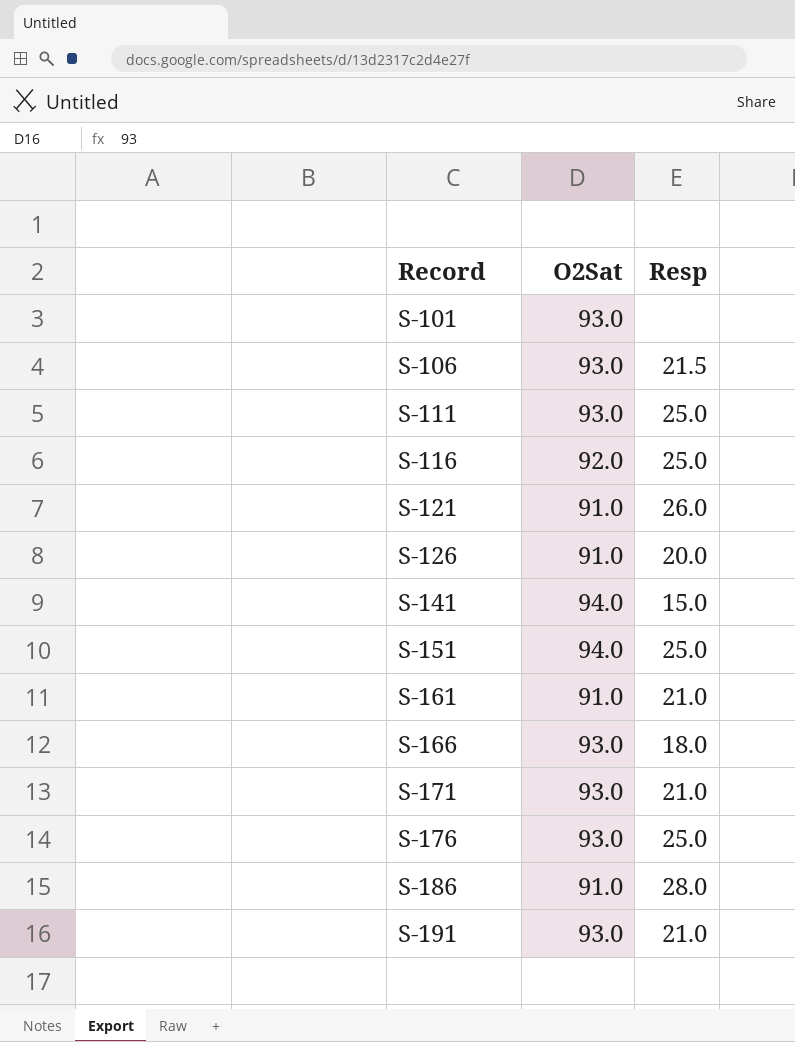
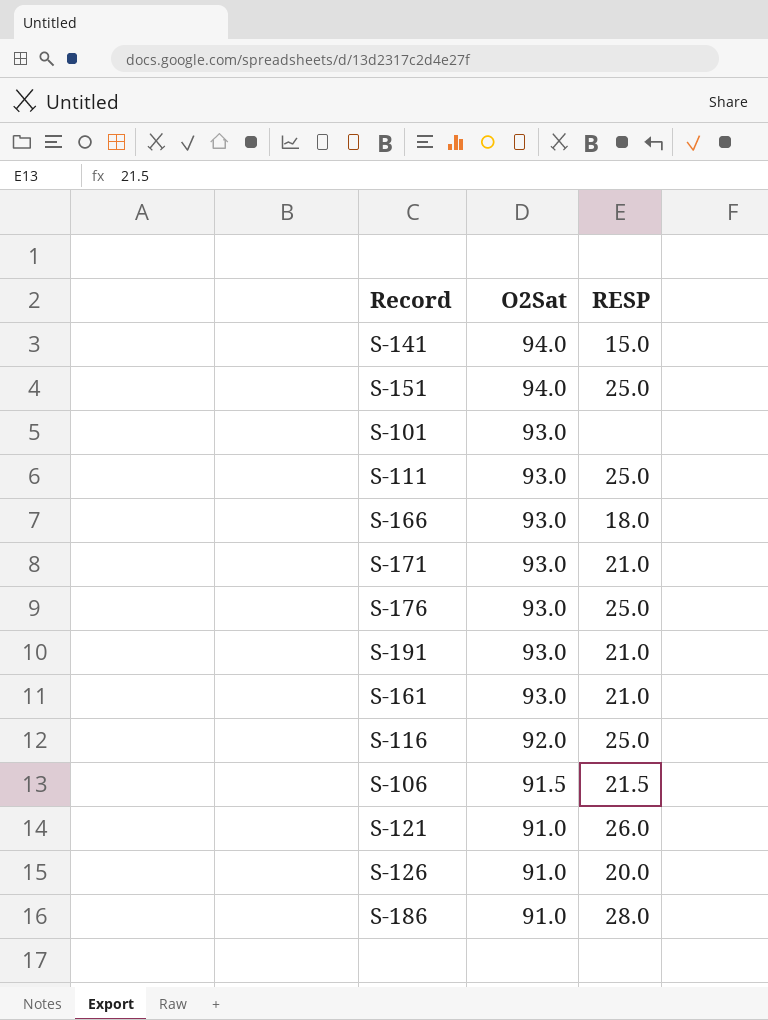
row order: Record ascending -> O2Sat descending
column name: Resp -> RESP
S-161 | O2Sat: 91.0 -> 93.0
S-106 | O2Sat: 93.0 -> 91.5

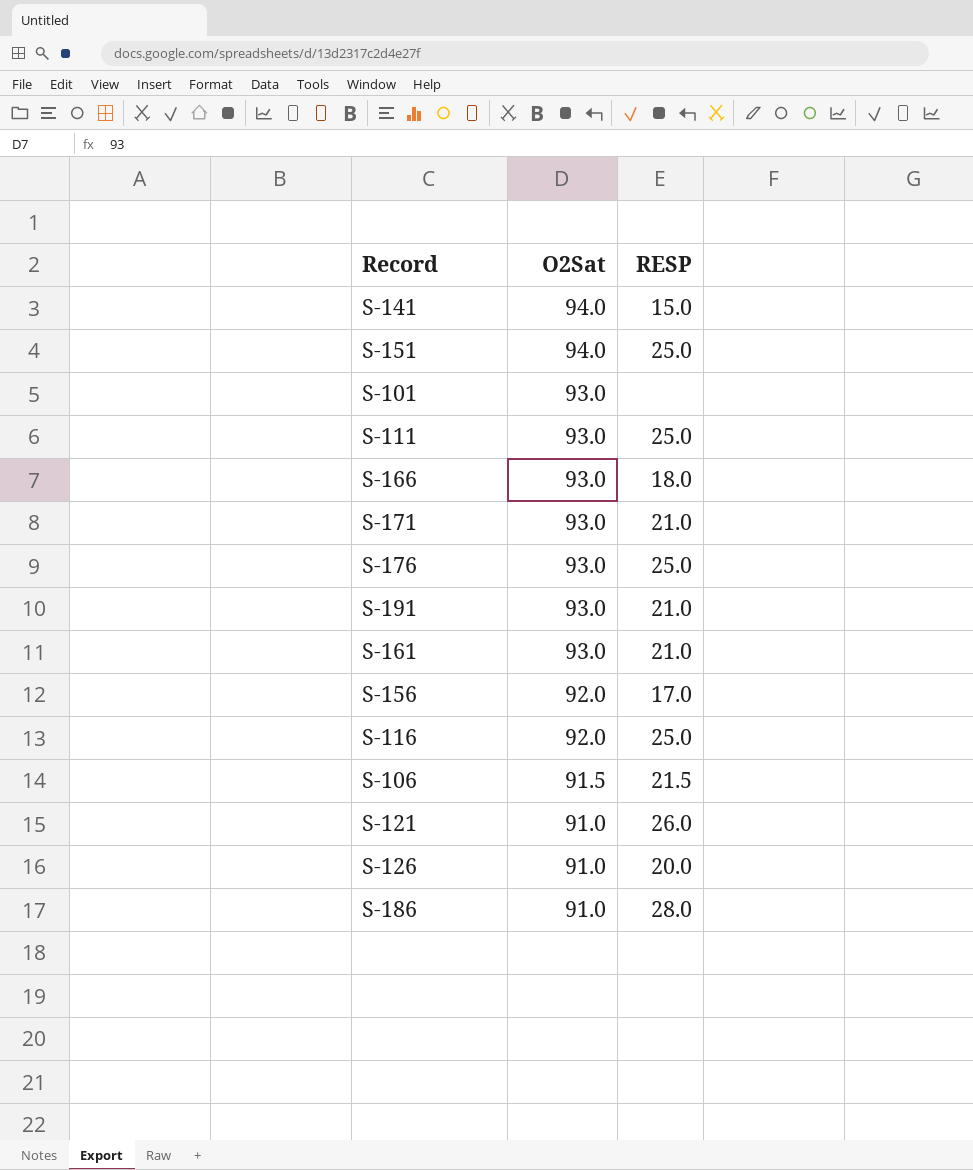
row S-156: none -> 92.0 | 17.0

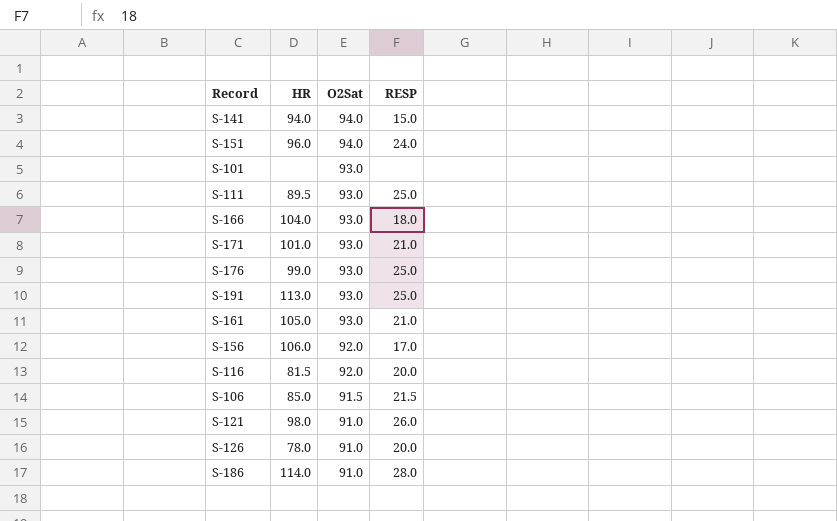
column HR | position: none -> 2
S-151 | RESP: 25.0 -> 24.0
S-191 | RESP: 21.0 -> 25.0
S-116 | RESP: 25.0 -> 20.0

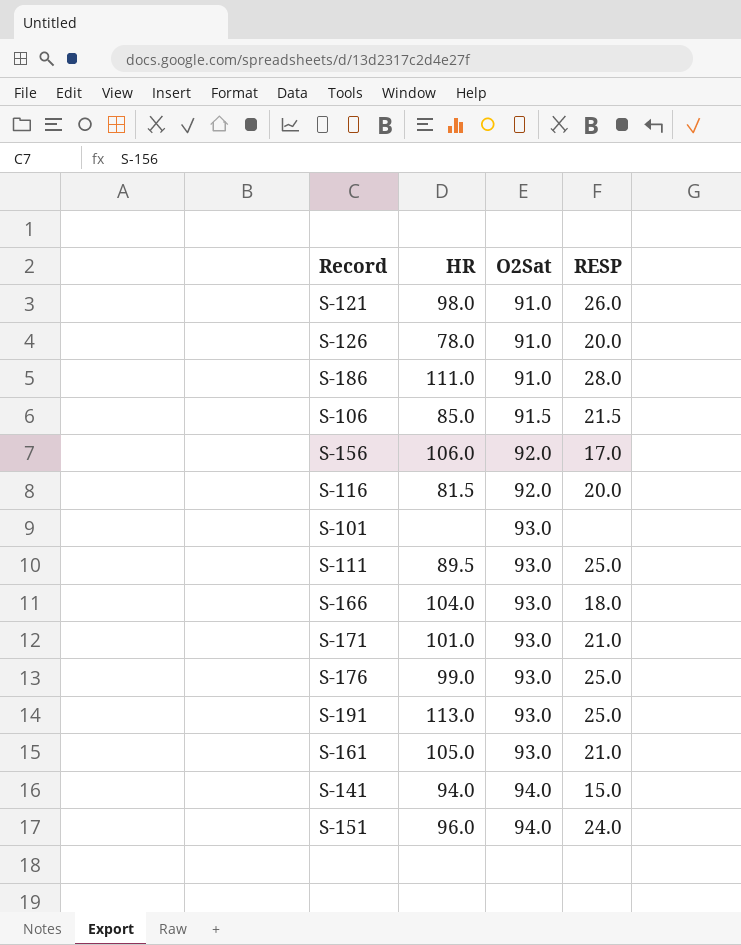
row order: O2Sat descending -> O2Sat ascending
S-186 | HR: 114.0 -> 111.0

